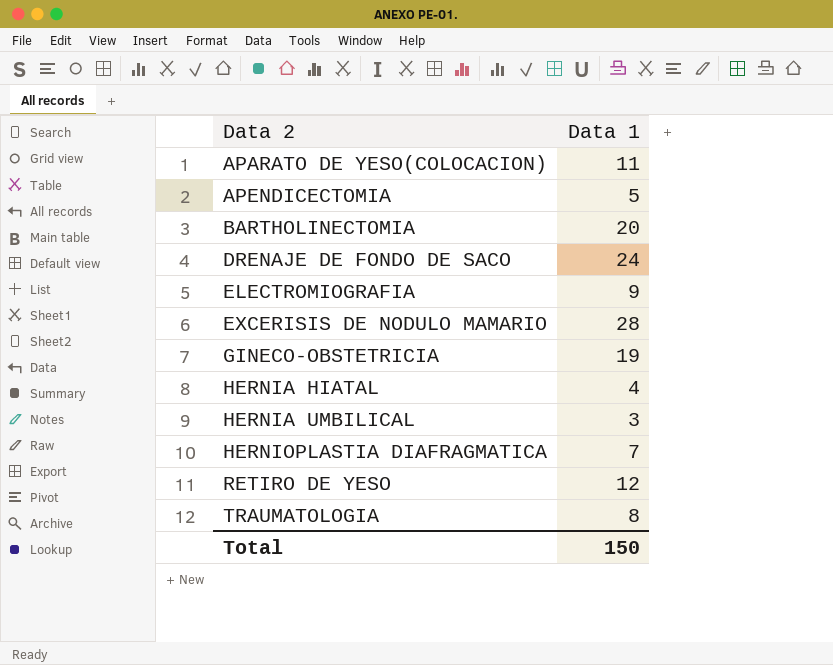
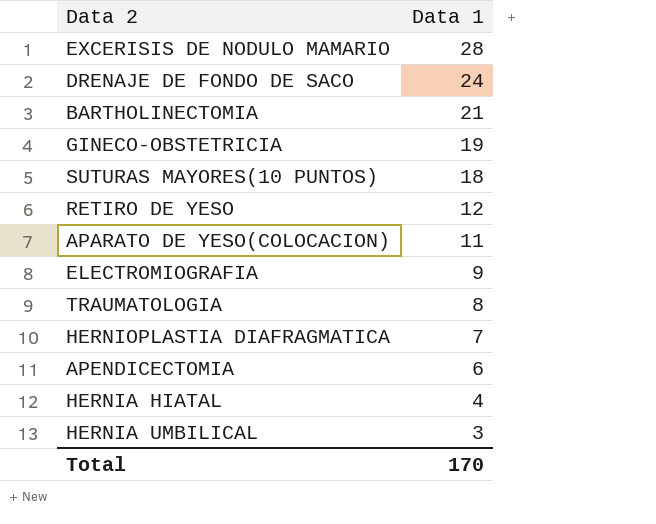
row order: Data 2 ascending -> Data 1 descending
BARTHOLINECTOMIA | Data 1: 20 -> 21
row SUTURAS MAYORES(10 PUNTOS): none -> 18
APENDICECTOMIA | Data 1: 5 -> 6
Total | Data 1: 150 -> 170

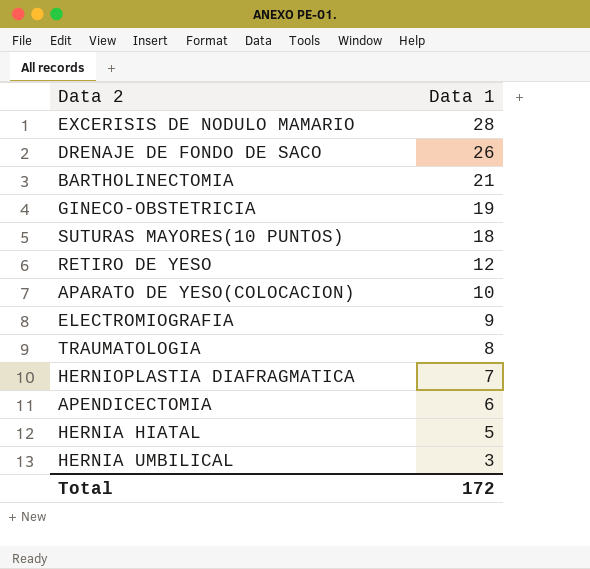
DRENAJE DE FONDO DE SACO | Data 1: 24 -> 26
APARATO DE YESO(COLOCACION) | Data 1: 11 -> 10
HERNIA HIATAL | Data 1: 4 -> 5
Total | Data 1: 170 -> 172

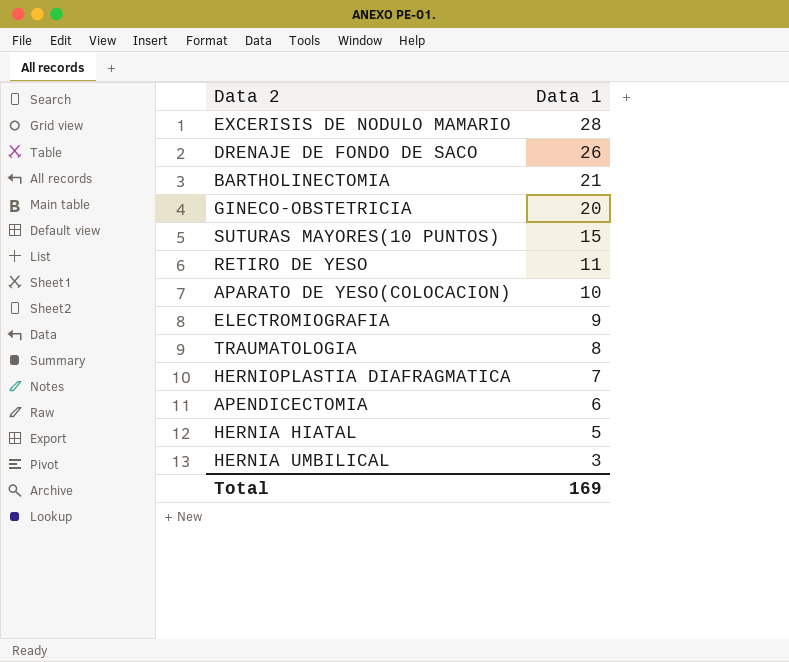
GINECO-OBSTETRICIA | Data 1: 19 -> 20
SUTURAS MAYORES(10 PUNTOS) | Data 1: 18 -> 15
RETIRO DE YESO | Data 1: 12 -> 11
Total | Data 1: 172 -> 169

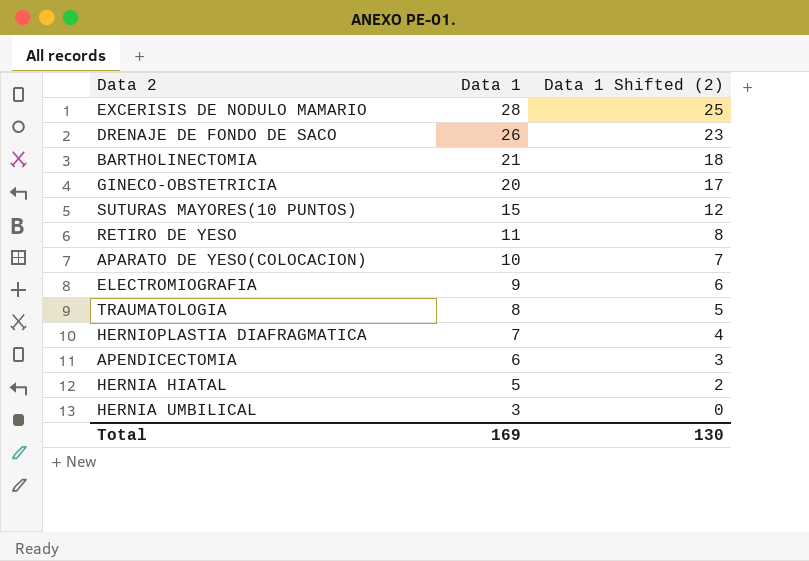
column Data 1 Shifted (2) | formula: none -> [Data 1] - 3

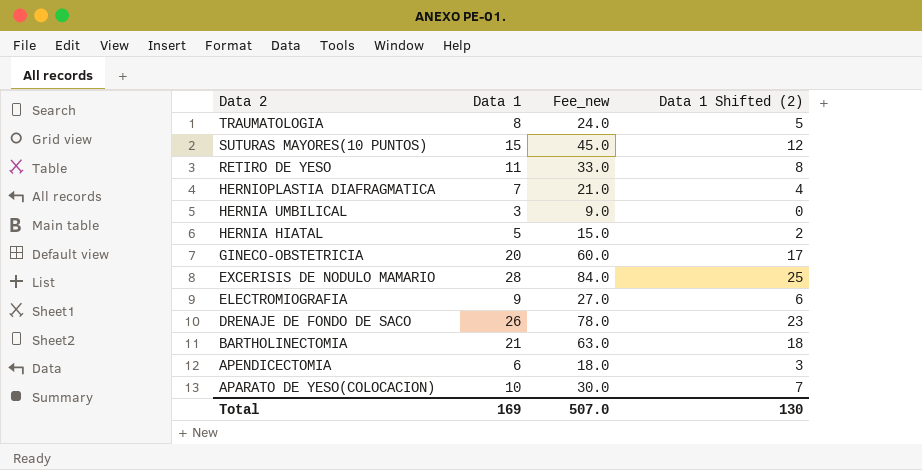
row order: Data 1 descending -> Data 2 descending
column Fee_new | formula: none -> [Data 1] * 3

